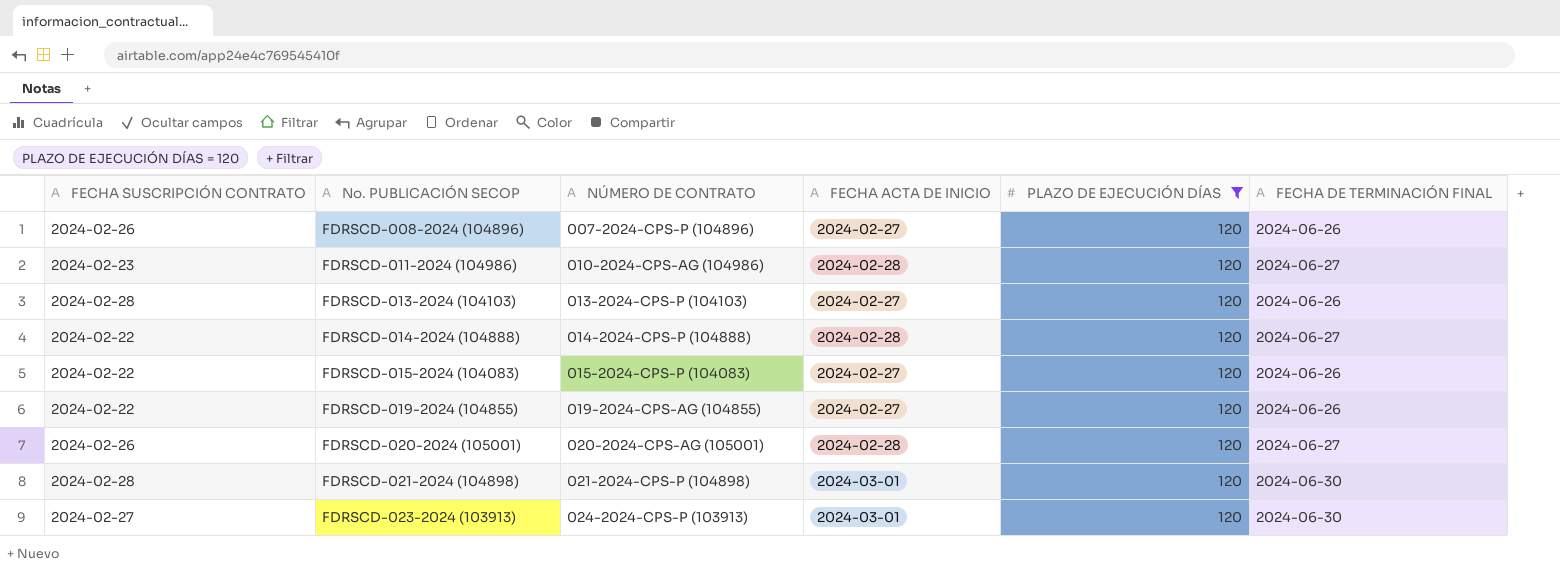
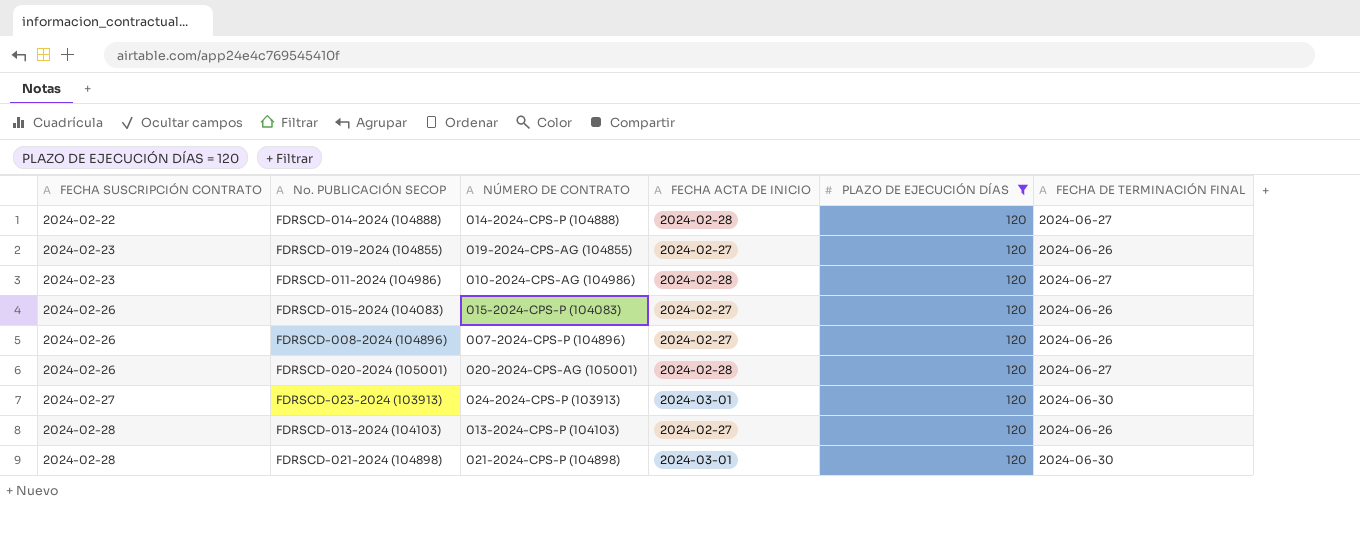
row order: No. PUBLICACIÓN SECOP ascending -> FECHA SUSCRIPCIÓN CONTRATO ascending
FDRSCD-019-2024 (104855) | FECHA SUSCRIPCIÓN CONTRATO: 2024-02-22 -> 2024-02-23
FDRSCD-015-2024 (104083) | FECHA SUSCRIPCIÓN CONTRATO: 2024-02-22 -> 2024-02-26

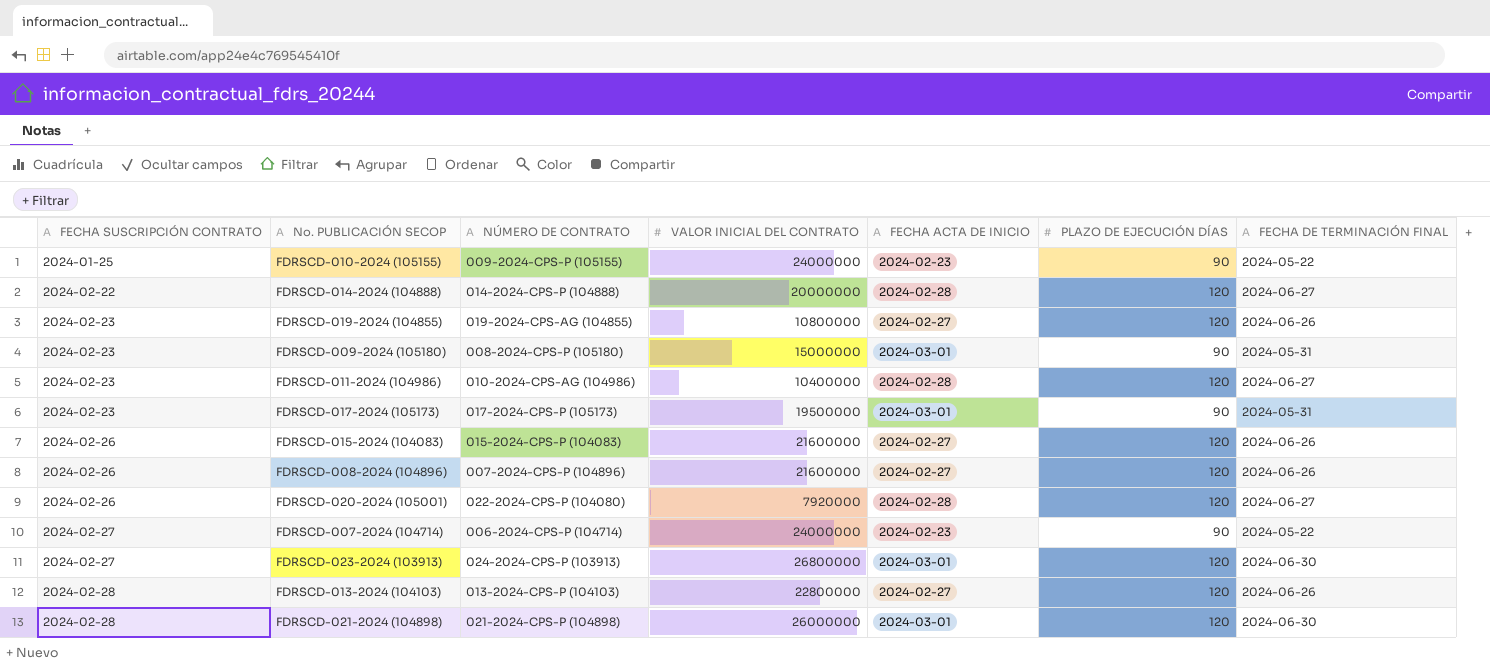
filter: PLAZO DE EJECUCIÓN DÍAS = 120 -> none
column VALOR INICIAL DEL CONTRATO | position: none -> 4
FDRSCD-020-2024 (105001) | NÚMERO DE CONTRATO: 020-2024-CPS-AG (105001) -> 022-2024-CPS-P (104080)

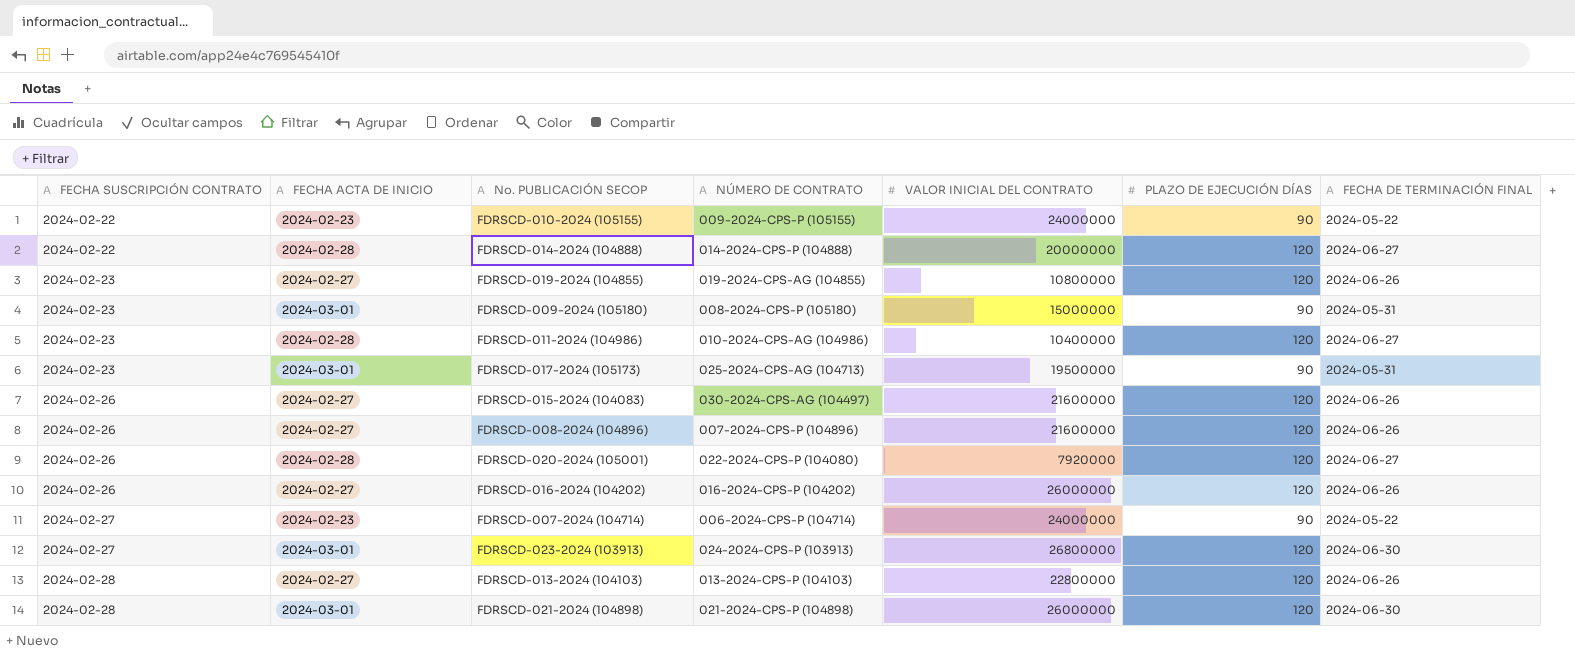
column FECHA ACTA DE INICIO | position: 5 -> 2
FDRSCD-010-2024 (105155) | FECHA SUSCRIPCIÓN CONTRATO: 2024-01-25 -> 2024-02-22
FDRSCD-017-2024 (105173) | NÚMERO DE CONTRATO: 017-2024-CPS-P (105173) -> 025-2024-CPS-AG (104713)
FDRSCD-015-2024 (104083) | NÚMERO DE CONTRATO: 015-2024-CPS-P (104083) -> 030-2024-CPS-AG (104497)
row FDRSCD-016-2024 (104202): none -> 2024-02-26 | 2024-02-27 | 016-2024-CPS-P (104202) | 26000000 | 120 | 2024-06-26

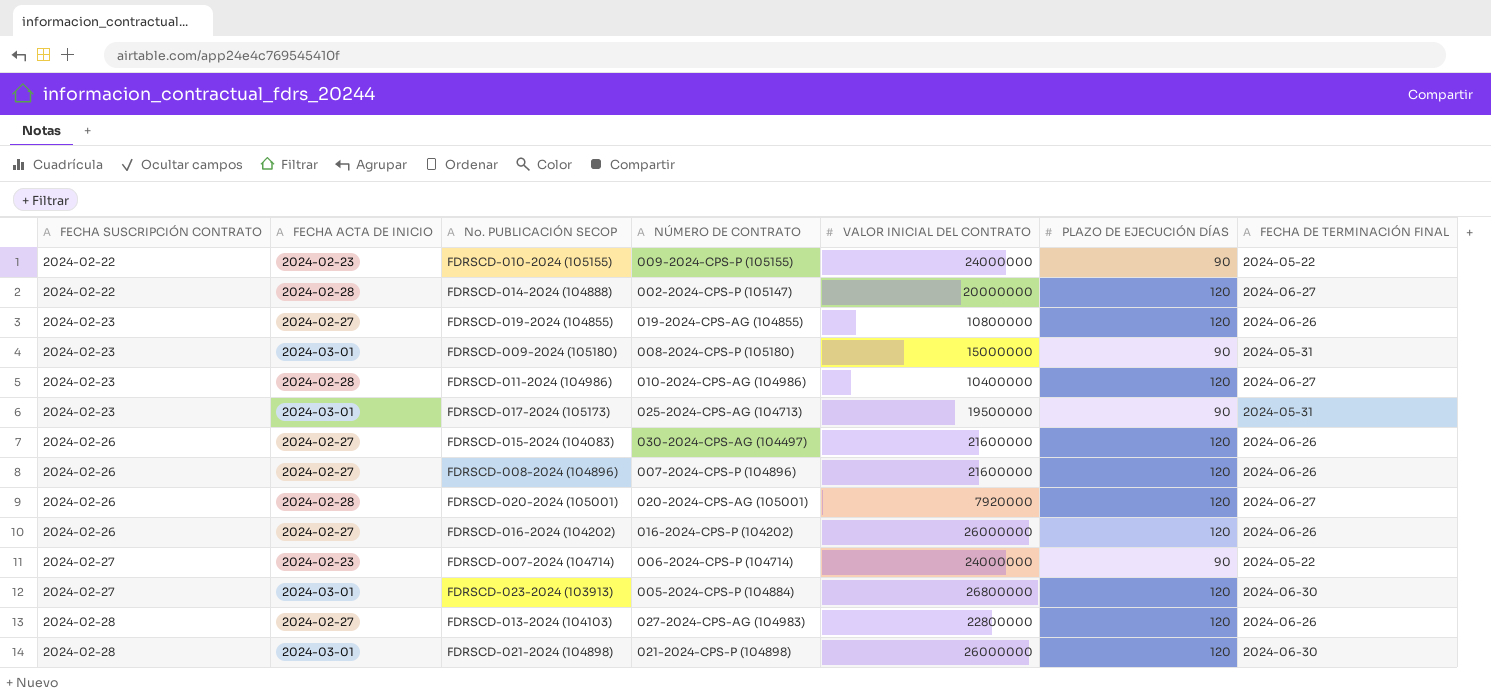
FDRSCD-014-2024 (104888) | NÚMERO DE CONTRATO: 014-2024-CPS-P (104888) -> 002-2024-CPS-P (105147)
FDRSCD-020-2024 (105001) | NÚMERO DE CONTRATO: 022-2024-CPS-P (104080) -> 020-2024-CPS-AG (105001)
FDRSCD-023-2024 (103913) | NÚMERO DE CONTRATO: 024-2024-CPS-P (103913) -> 005-2024-CPS-P (104884)
FDRSCD-013-2024 (104103) | NÚMERO DE CONTRATO: 013-2024-CPS-P (104103) -> 027-2024-CPS-AG (104983)

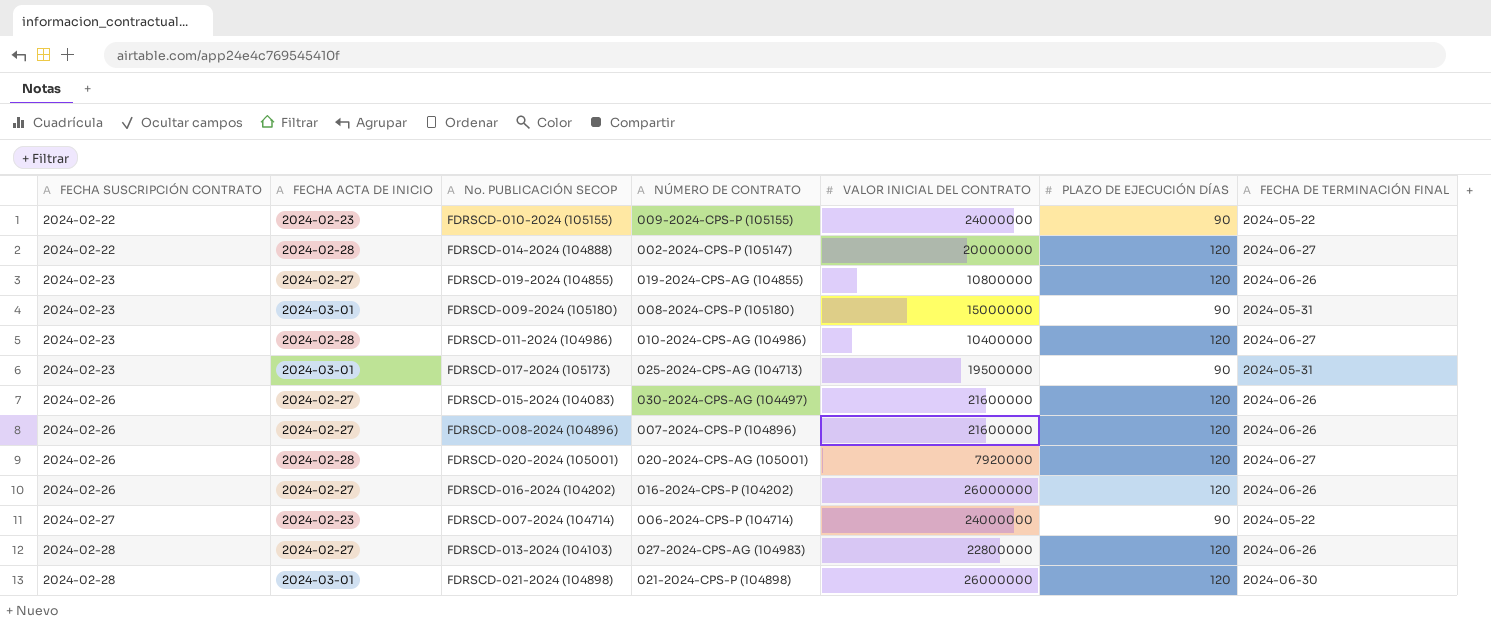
row FDRSCD-023-2024 (103913): 2024-02-27 | 2024-03-01 | 005-2024-CPS-P (104884) | 26800000 | 120 | 2024-06-30 -> none

